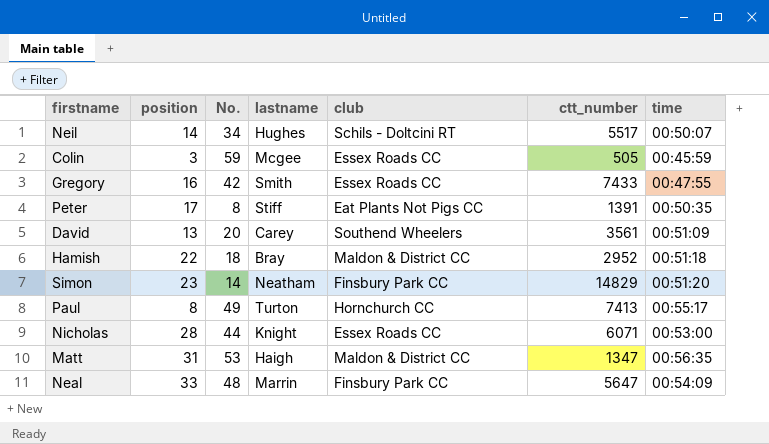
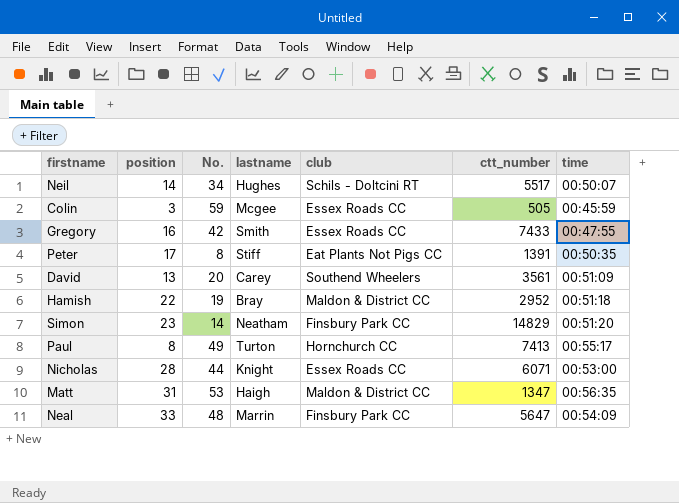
Hamish | No.: 18 -> 19

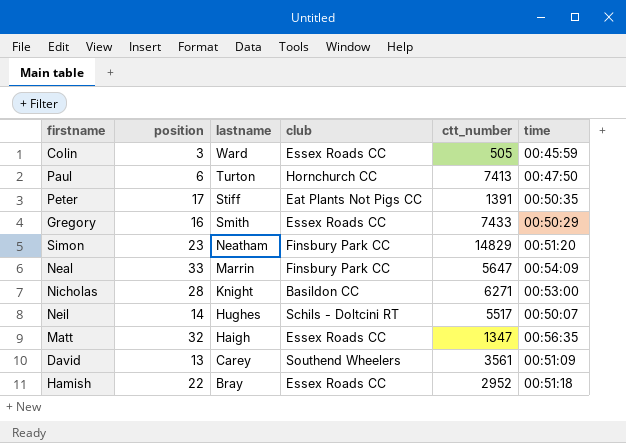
row order: none -> lastname descending
column No. | position: 3 -> none
Colin | lastname: Mcgee -> Ward
Paul | position: 8 -> 6
Paul | time: 00:55:17 -> 00:47:50
Gregory | time: 00:47:55 -> 00:50:29
Nicholas | club: Essex Roads CC -> Basildon CC
Nicholas | ctt_number: 6071 -> 6271
Matt | position: 31 -> 32
Matt | club: Maldon & District CC -> Essex Roads CC
Hamish | club: Maldon & District CC -> Essex Roads CC

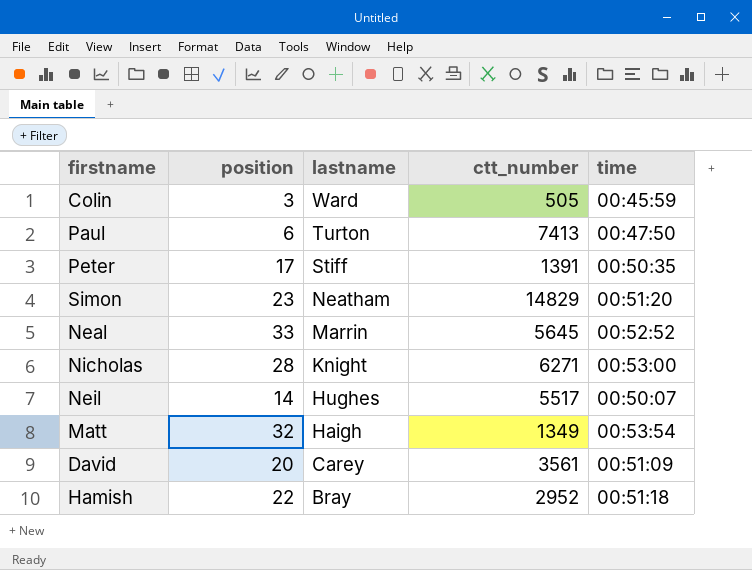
column club | position: 4 -> none
row Gregory: 16 | Smith | Essex Roads CC | 7433 | 00:50:29 -> none
Neal | ctt_number: 5647 -> 5645
Neal | time: 00:54:09 -> 00:52:52
Matt | ctt_number: 1347 -> 1349
Matt | time: 00:56:35 -> 00:53:54
David | position: 13 -> 20

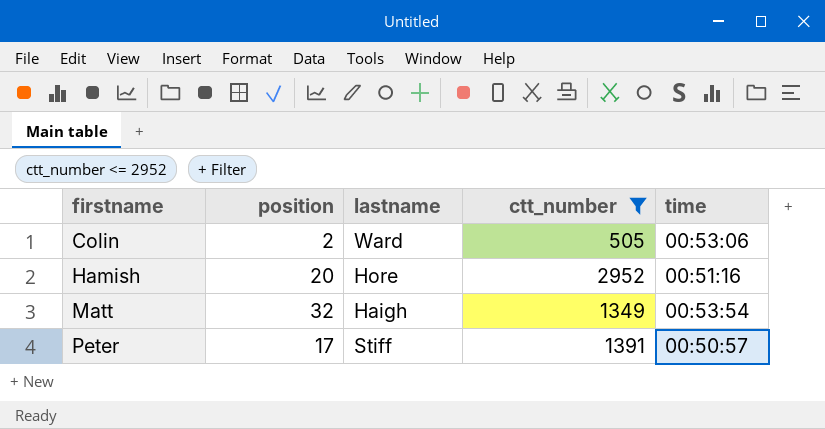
filter: none -> ctt_number <= 2952
row order: lastname descending -> firstname ascending
Colin | position: 3 -> 2
Colin | time: 00:45:59 -> 00:53:06
Hamish | position: 22 -> 20
Hamish | lastname: Bray -> Hore
Hamish | time: 00:51:18 -> 00:51:16
Peter | time: 00:50:35 -> 00:50:57

